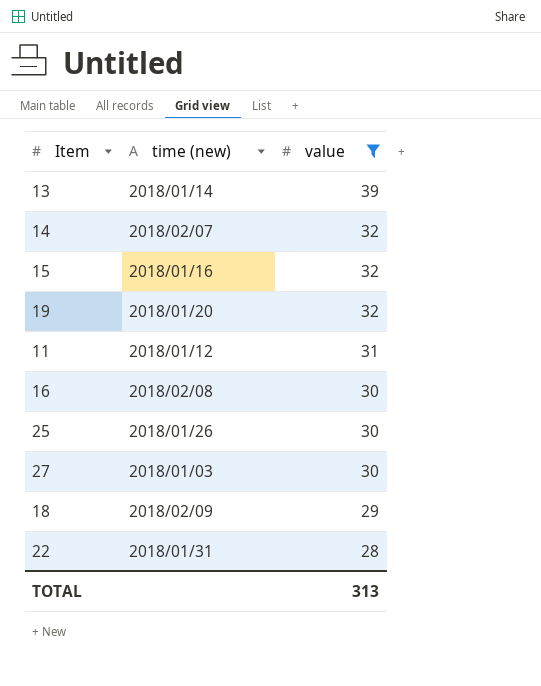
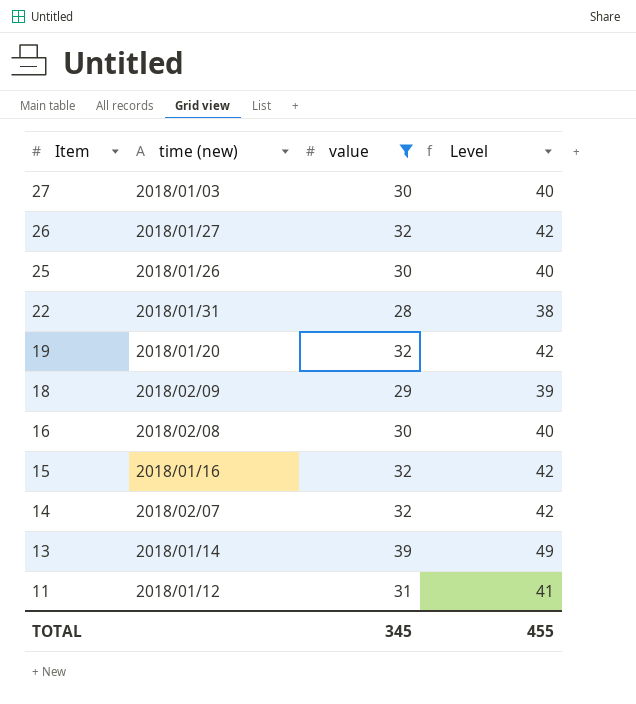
row order: value descending -> Item descending
column Level | formula: none -> [value] + 10
row 26: none -> 2018/01/27 | 32 | 42
TOTAL | value: 313 -> 345

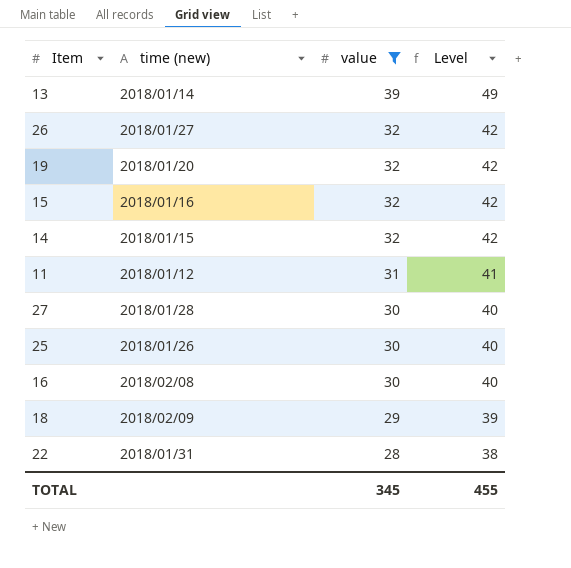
row order: Item descending -> value descending
14 | time (new): 2018/02/07 -> 2018/01/15
27 | time (new): 2018/01/03 -> 2018/01/28

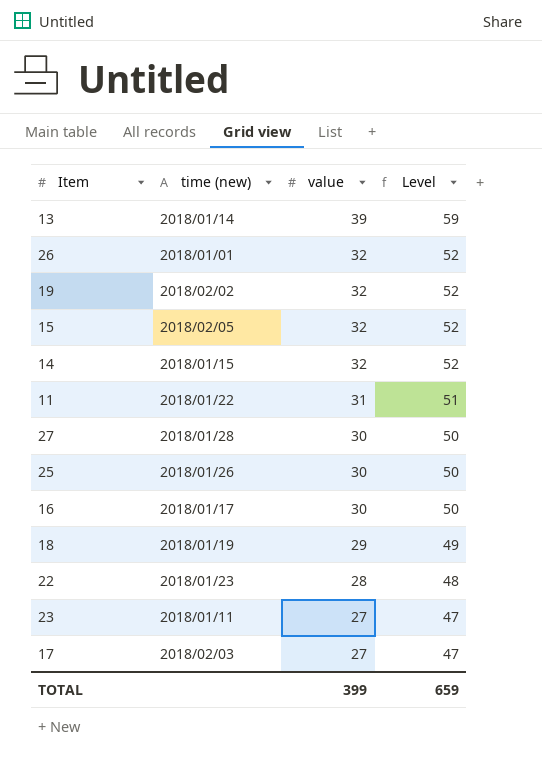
filter: value != 27 -> none
column Level | formula: [value] + 10 -> [value] + 20
26 | time (new): 2018/01/27 -> 2018/01/01
19 | time (new): 2018/01/20 -> 2018/02/02
15 | time (new): 2018/01/16 -> 2018/02/05
11 | time (new): 2018/01/12 -> 2018/01/22
16 | time (new): 2018/02/08 -> 2018/01/17
18 | time (new): 2018/02/09 -> 2018/01/19
22 | time (new): 2018/01/31 -> 2018/01/23
TOTAL | value: 345 -> 399
TOTAL | Level: 455 -> 659

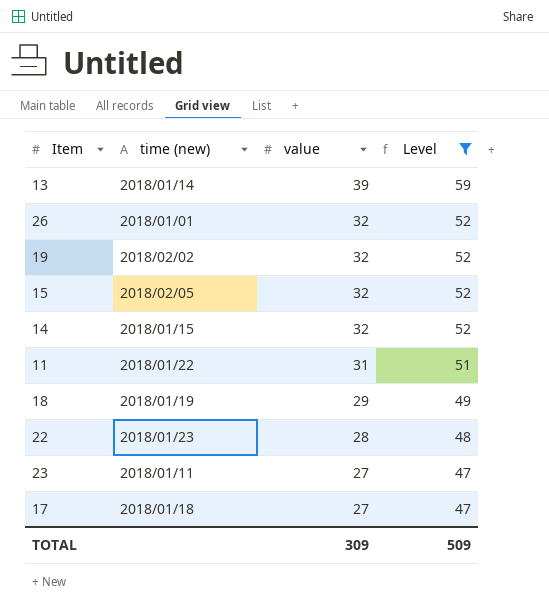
filter: none -> Level != 50
17 | time (new): 2018/02/03 -> 2018/01/18
TOTAL | value: 399 -> 309
TOTAL | Level: 659 -> 509

